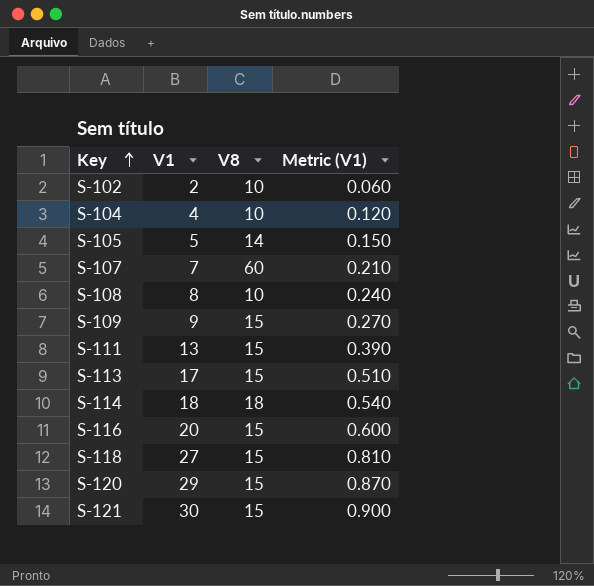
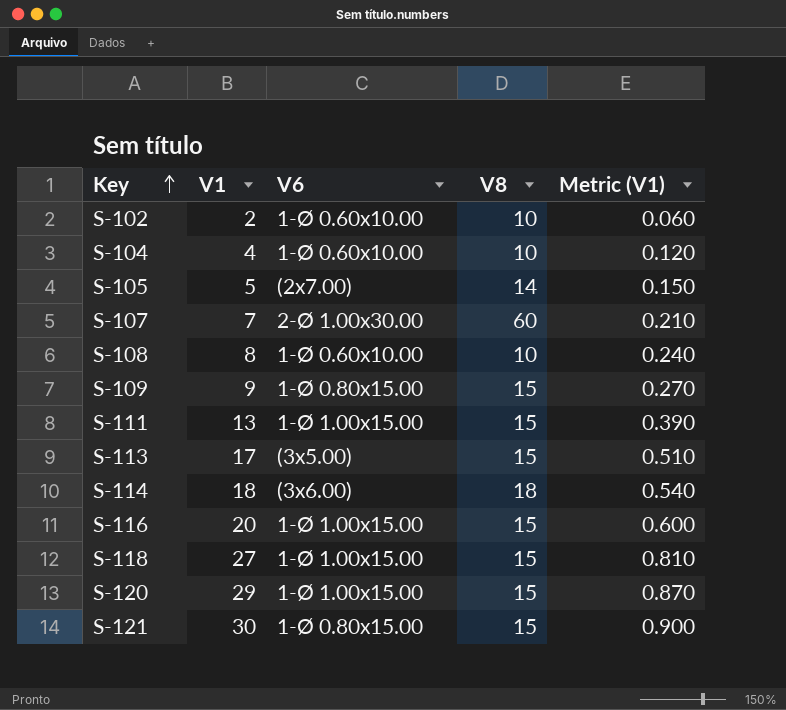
column V6 | position: none -> 3

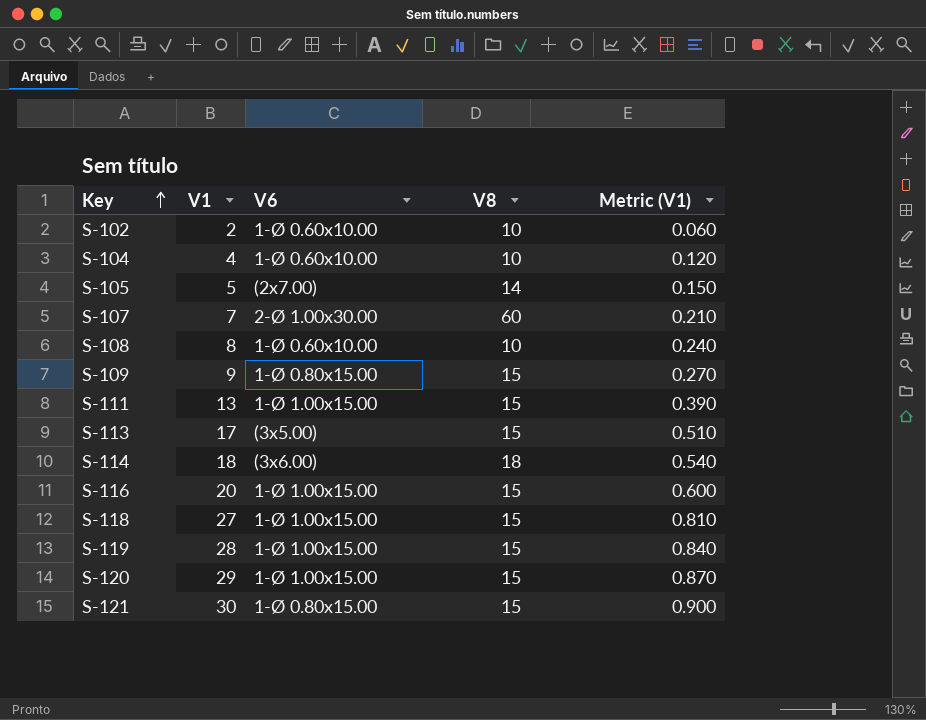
row S-119: none -> 28 | 1-Ø 1.00x15.00 | 15 | 0.840

